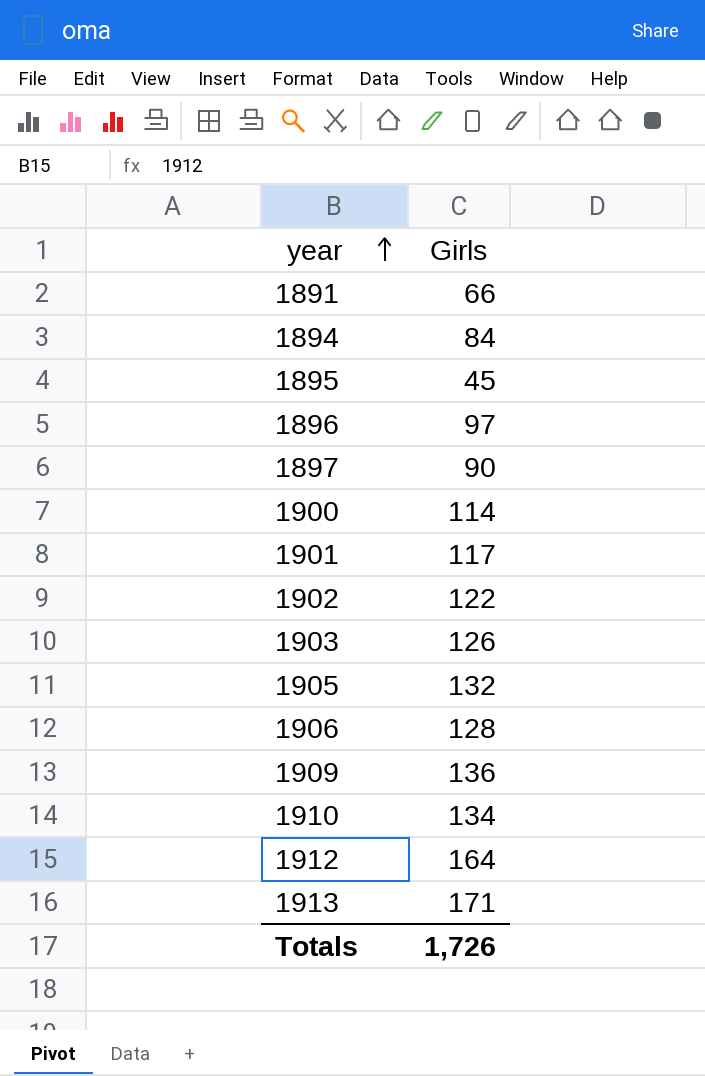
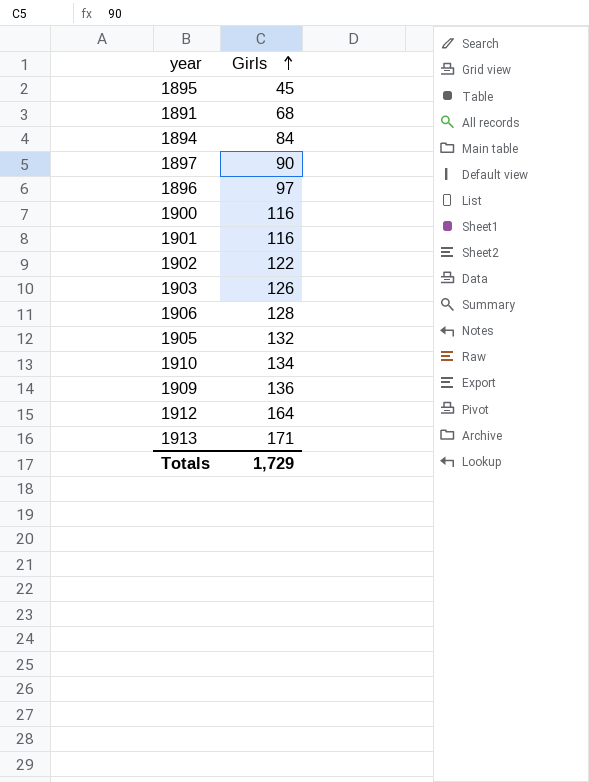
row order: year ascending -> Girls ascending
1891 | Girls: 66 -> 68
1900 | Girls: 114 -> 116
1901 | Girls: 117 -> 116
Totals | Girls: 1,726 -> 1,729

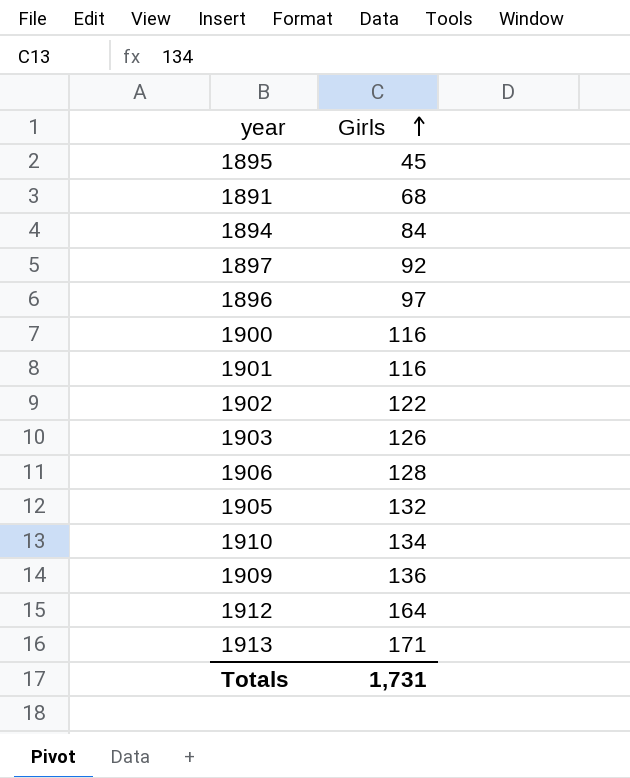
1897 | Girls: 90 -> 92
Totals | Girls: 1,729 -> 1,731

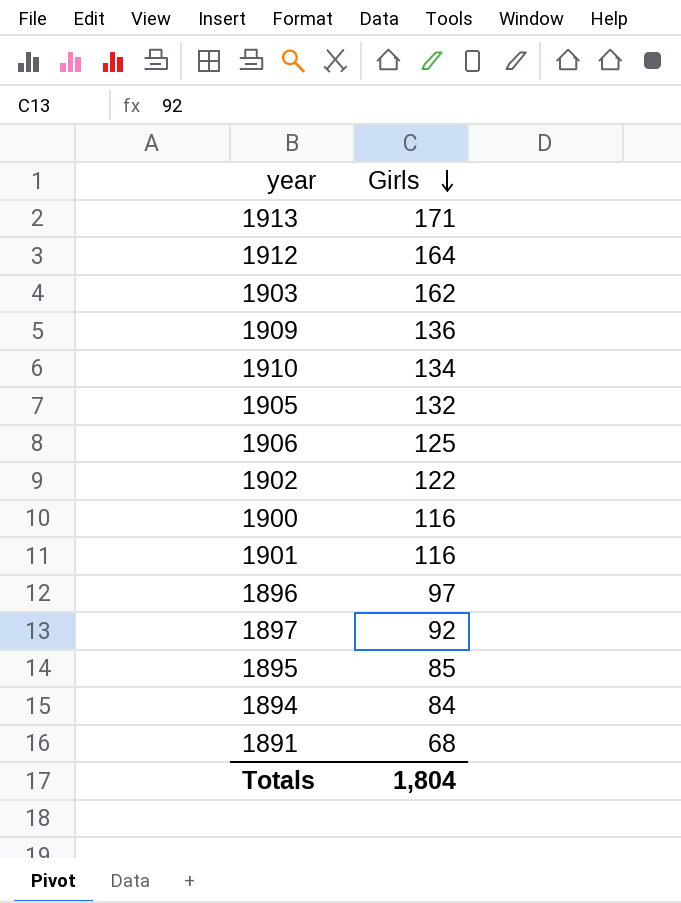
row order: Girls ascending -> Girls descending
1903 | Girls: 126 -> 162
1906 | Girls: 128 -> 125
1895 | Girls: 45 -> 85
Totals | Girls: 1,731 -> 1,804

